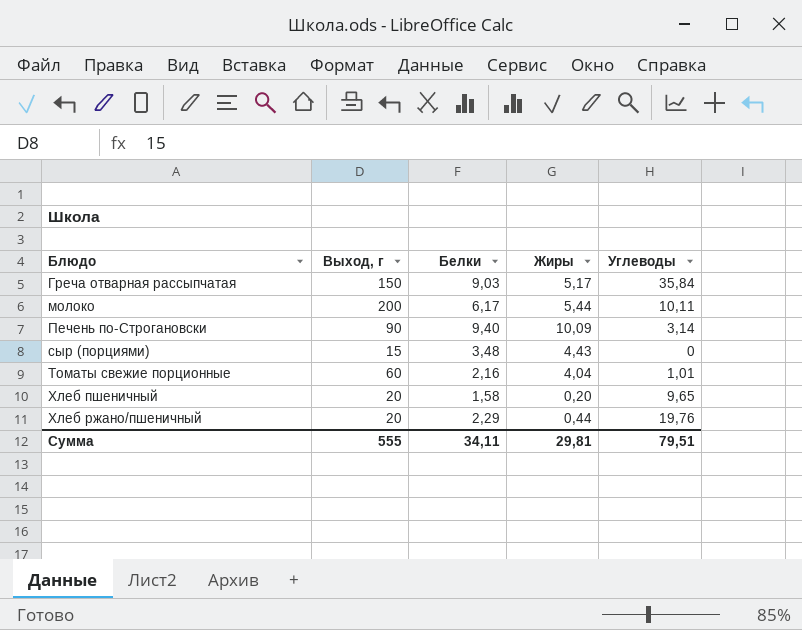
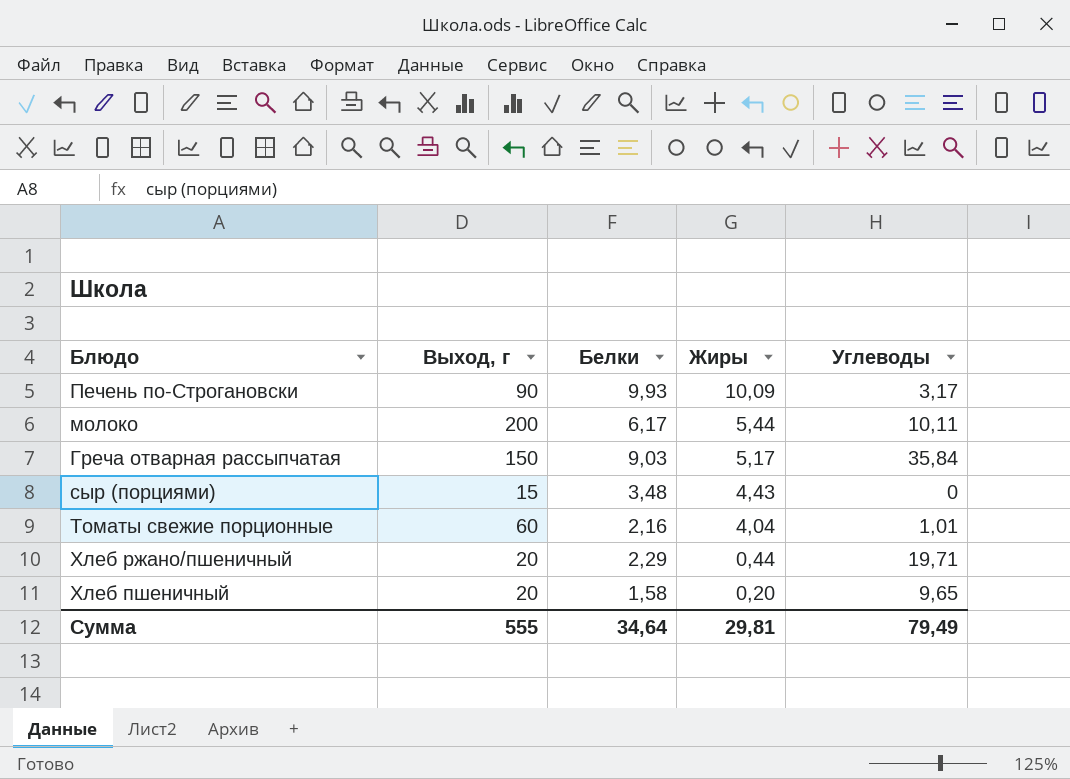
row order: Блюдо ascending -> Жиры descending
Печень по-Строгановски | Белки: 9,40 -> 9,93
Печень по-Строгановски | Углеводы: 3,14 -> 3,17
Хлеб ржано/пшеничный | Углеводы: 19,76 -> 19,71
Сумма | Белки: 34,11 -> 34,64
Сумма | Углеводы: 79,51 -> 79,49

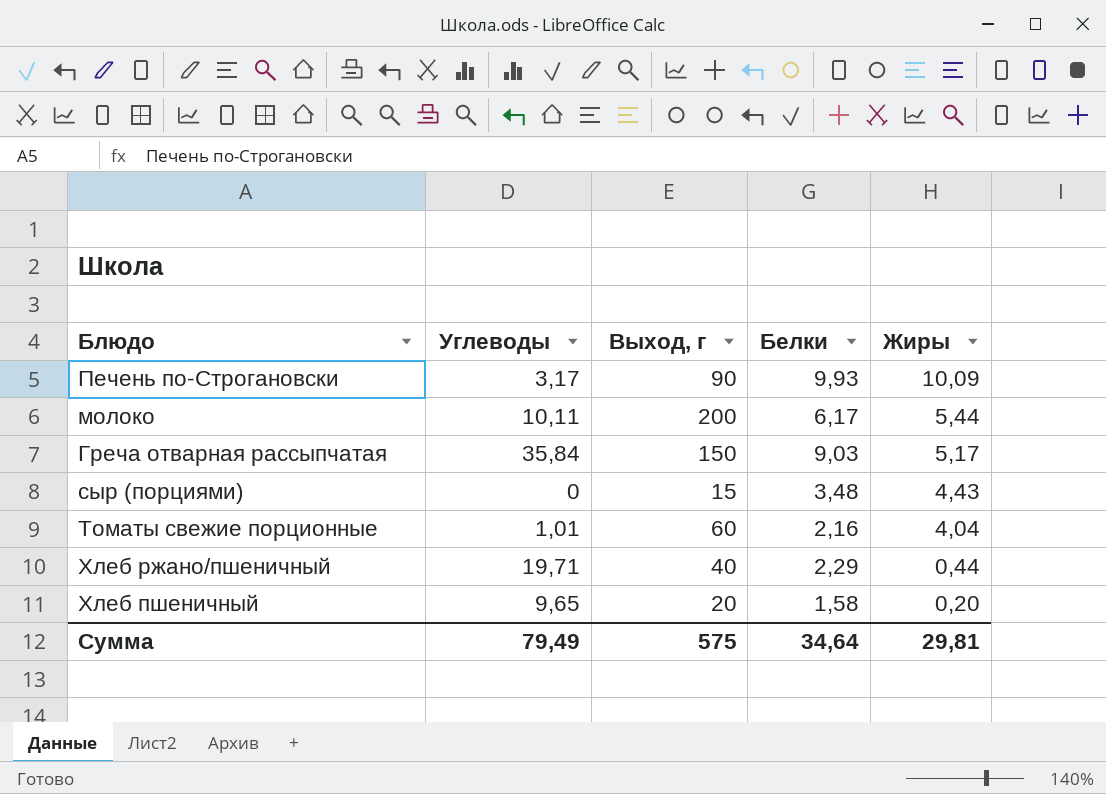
column Углеводы | position: 5 -> 2
Хлеб ржано/пшеничный | Выход, г: 20 -> 40
Сумма | Выход, г: 555 -> 575

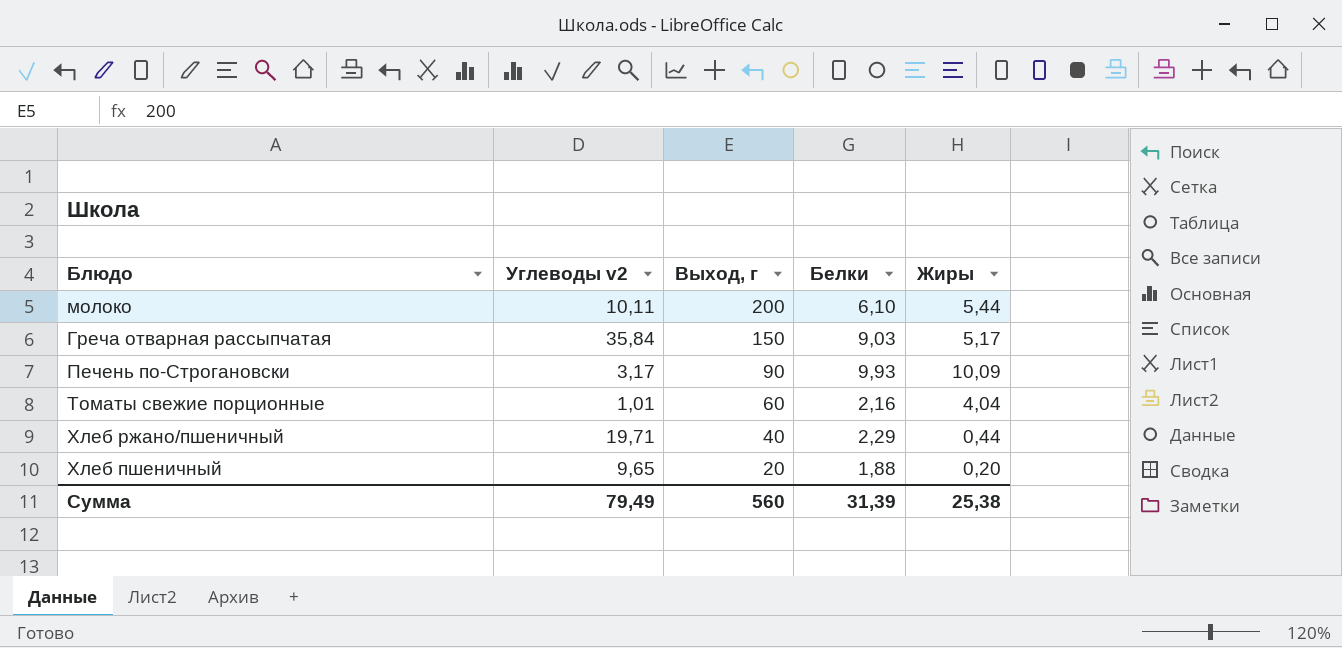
row order: Жиры descending -> Выход, г descending
column name: Углеводы -> Углеводы v2
row сыр (порциями): 0 | 15 | 3,48 | 4,43 -> none
молоко | Белки: 6,17 -> 6,10
Хлеб пшеничный | Белки: 1,58 -> 1,88
Сумма | Выход, г: 575 -> 560
Сумма | Белки: 34,64 -> 31,39
Сумма | Жиры: 29,81 -> 25,38

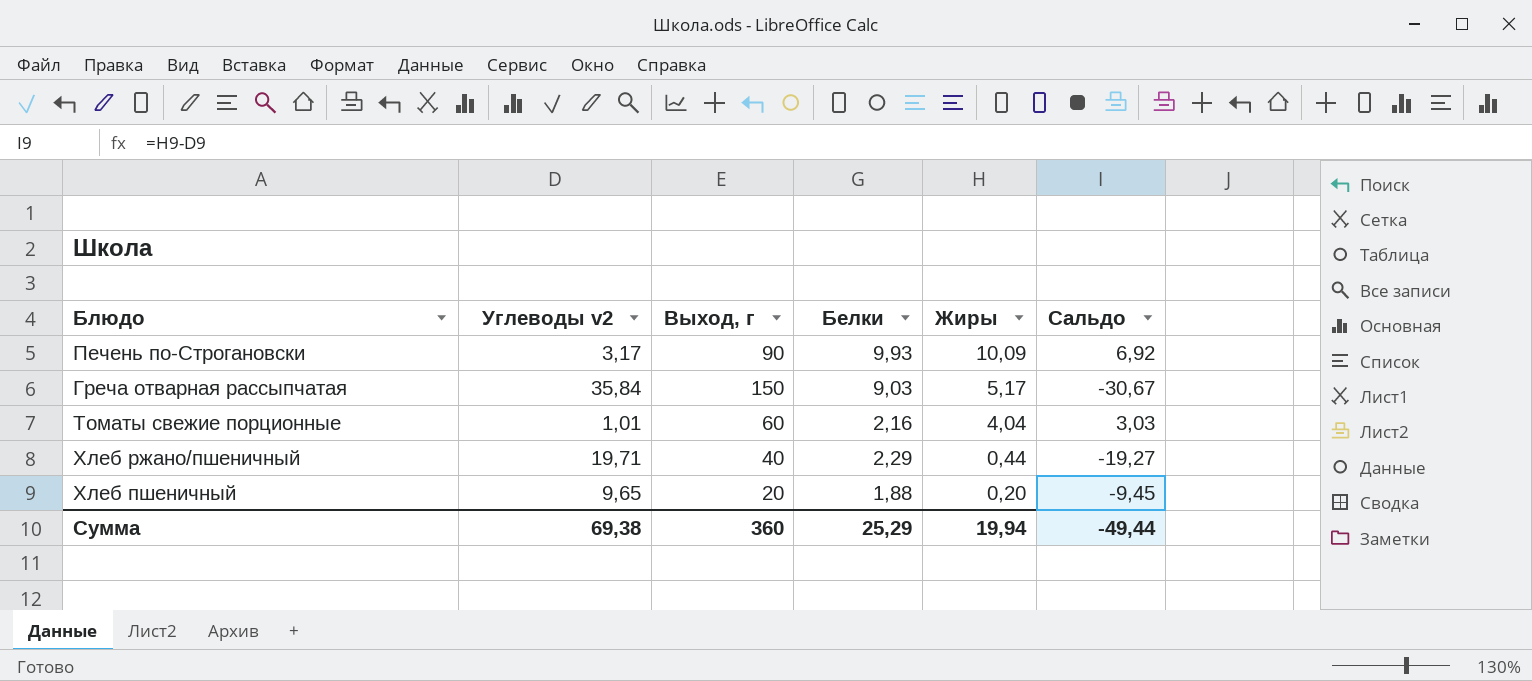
row order: Выход, г descending -> Жиры descending
column Сальдо | formula: none -> [Жиры] - [Углеводы v2]
row молоко: 10,11 | 200 | 6,10 | 5,44 -> none
Сумма | Углеводы v2: 79,49 -> 69,38
Сумма | Выход, г: 560 -> 360
Сумма | Белки: 31,39 -> 25,29
Сумма | Жиры: 25,38 -> 19,94

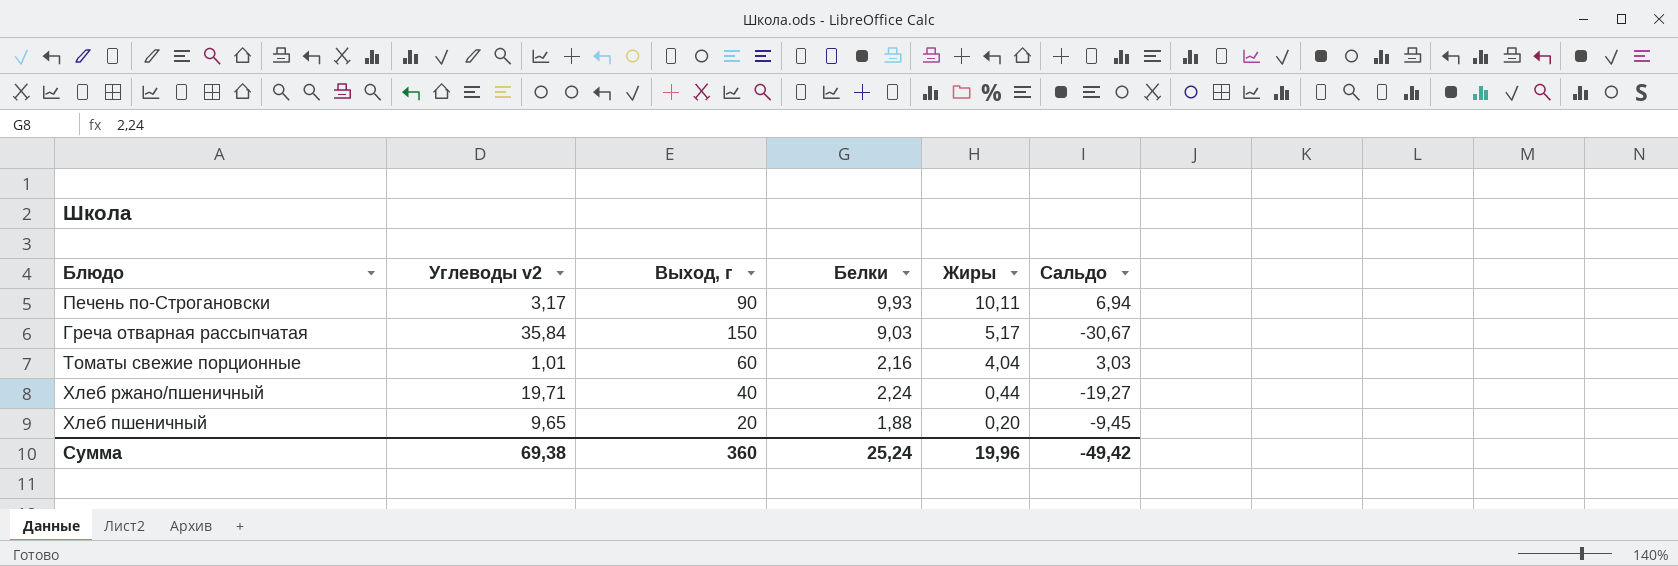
Печень по-Строгановски | Жиры: 10,09 -> 10,11
Печень по-Строгановски | Сальдо: 6,92 -> 6,94
Хлеб ржано/пшеничный | Белки: 2,29 -> 2,24
Сумма | Белки: 25,29 -> 25,24
Сумма | Жиры: 19,94 -> 19,96
Сумма | Сальдо: -49,44 -> -49,42

